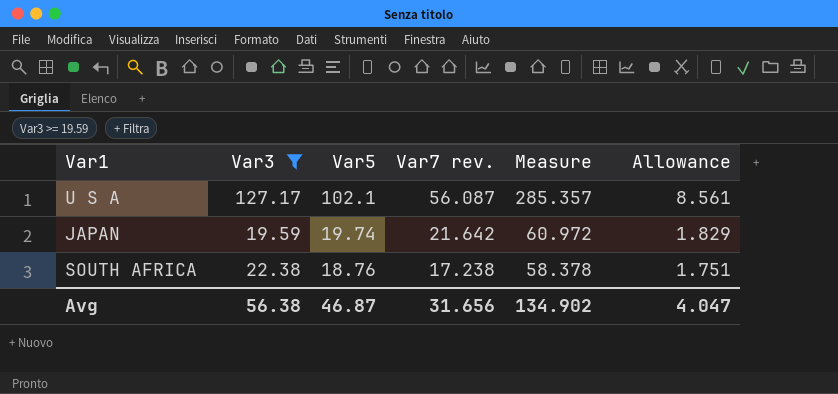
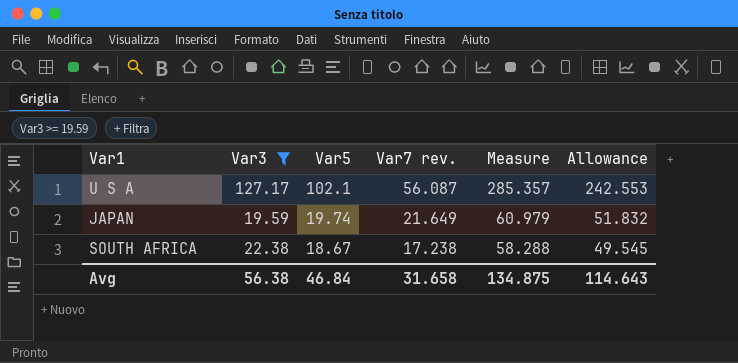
column Allowance | formula: [Measure] * 0.03 -> [Measure] * 0.85
JAPAN | Var7 rev.: 21.642 -> 21.649
JAPAN | Measure: 60.972 -> 60.979
SOUTH AFRICA | Var5: 18.76 -> 18.67
SOUTH AFRICA | Measure: 58.378 -> 58.288
Avg | Var5: 46.87 -> 46.84
Avg | Var7 rev.: 31.656 -> 31.658
Avg | Measure: 134.902 -> 134.875
Avg | Allowance: 4.047 -> 114.643

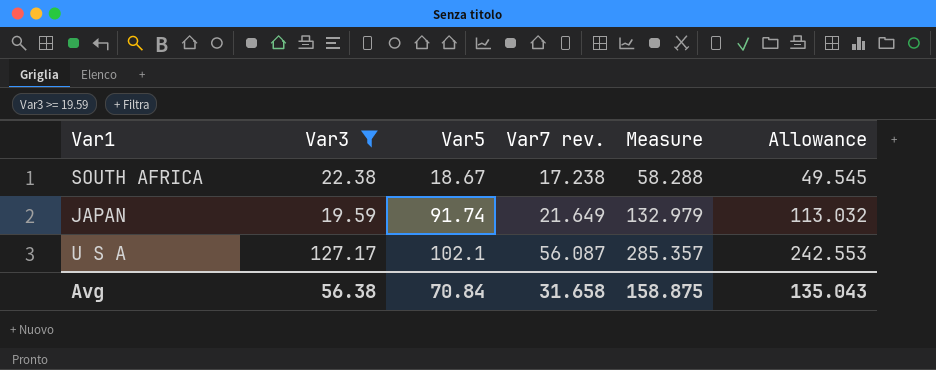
row order: Var5 descending -> Var5 ascending
JAPAN | Var5: 19.74 -> 91.74
JAPAN | Measure: 60.979 -> 132.979
JAPAN | Allowance: 51.832 -> 113.032
Avg | Var5: 46.84 -> 70.84
Avg | Measure: 134.875 -> 158.875
Avg | Allowance: 114.643 -> 135.043

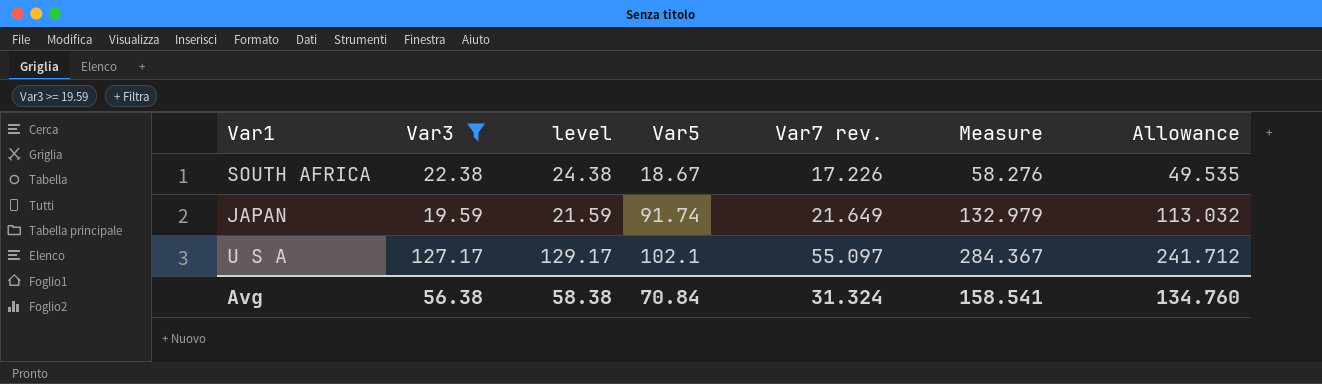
column level | formula: none -> [Var3] + 2
SOUTH AFRICA | Var7 rev.: 17.238 -> 17.226
SOUTH AFRICA | Measure: 58.288 -> 58.276
SOUTH AFRICA | Allowance: 49.545 -> 49.535
U S A | Var7 rev.: 56.087 -> 55.097
U S A | Measure: 285.357 -> 284.367
U S A | Allowance: 242.553 -> 241.712
Avg | Var7 rev.: 31.658 -> 31.324
Avg | Measure: 158.875 -> 158.541
Avg | Allowance: 135.043 -> 134.760

